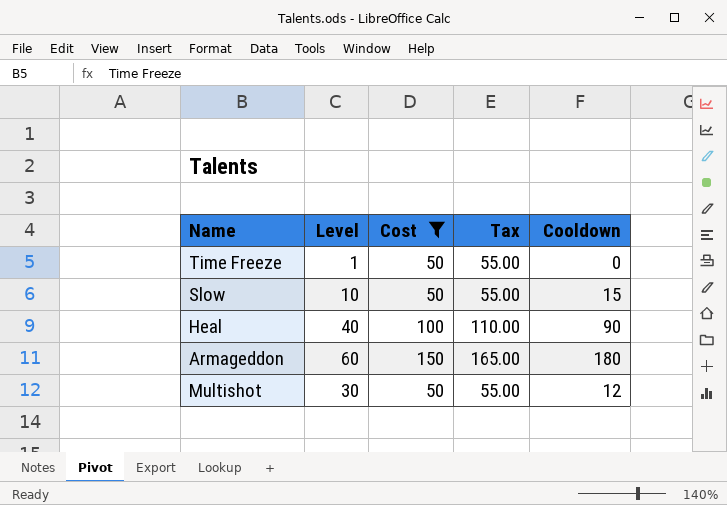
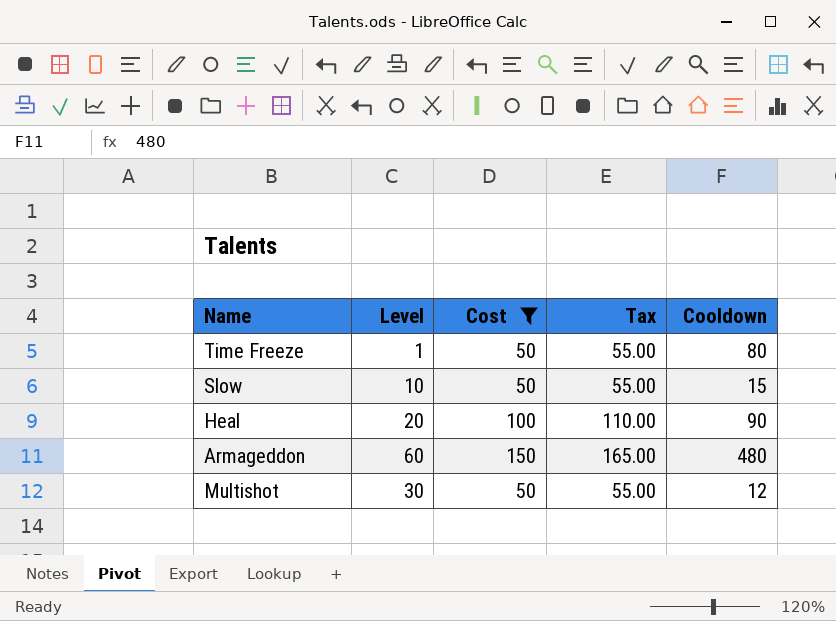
Time Freeze | Cooldown: 0 -> 80
Heal | Level: 40 -> 20
Armageddon | Cooldown: 180 -> 480

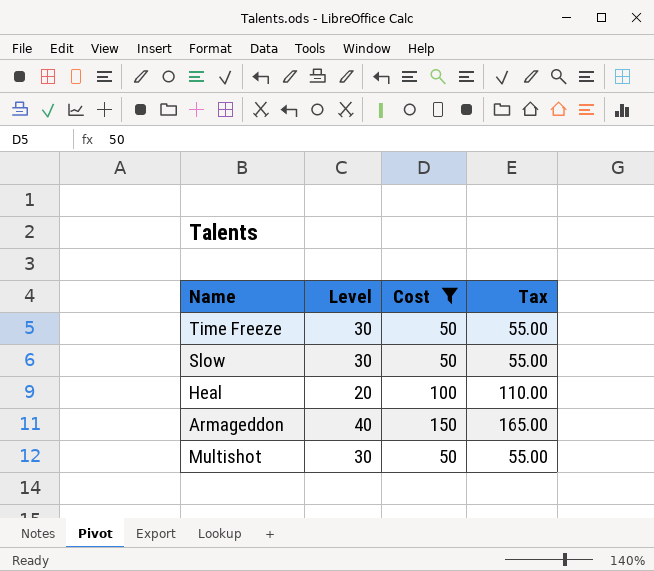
column Cooldown | position: 5 -> none
Time Freeze | Level: 1 -> 30
Slow | Level: 10 -> 30
Armageddon | Level: 60 -> 40

